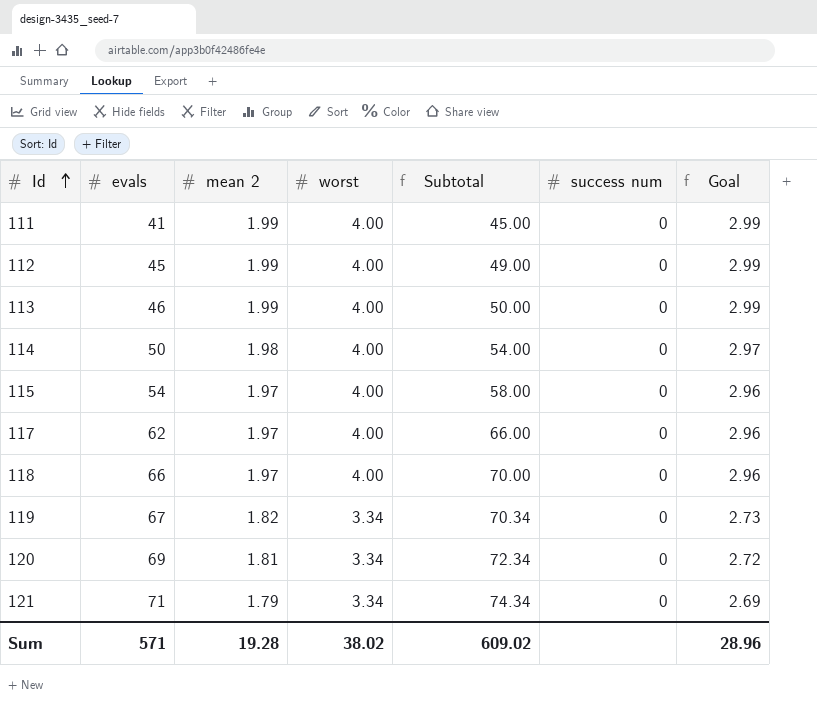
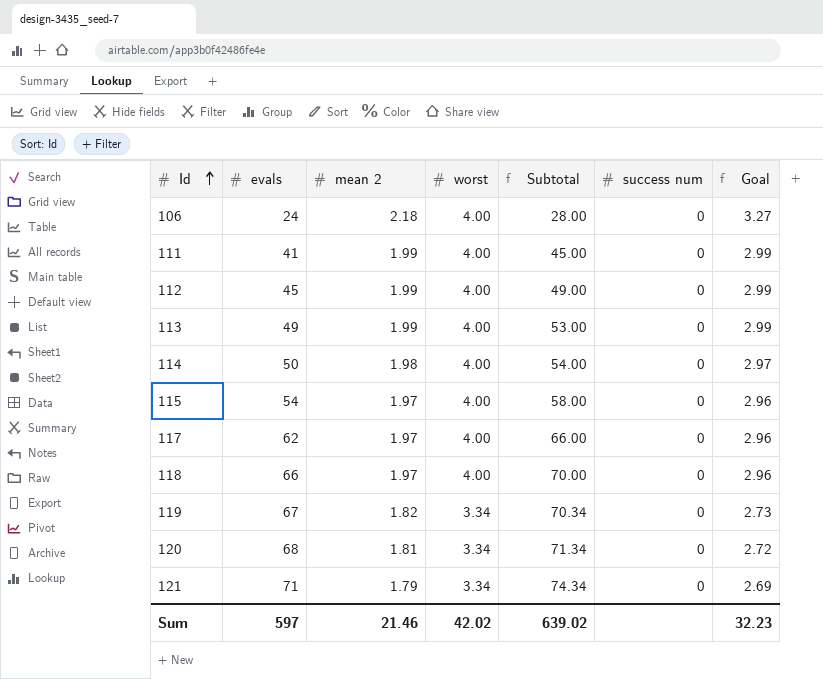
row 106: none -> 24 | 2.18 | 4.00 | 28.00 | 0 | 3.27
113 | evals: 46 -> 49
113 | Subtotal: 50.00 -> 53.00
120 | evals: 69 -> 68
120 | Subtotal: 72.34 -> 71.34
Sum | evals: 571 -> 597
Sum | mean 2: 19.28 -> 21.46
Sum | worst: 38.02 -> 42.02
Sum | Subtotal: 609.02 -> 639.02
Sum | Goal: 28.96 -> 32.23

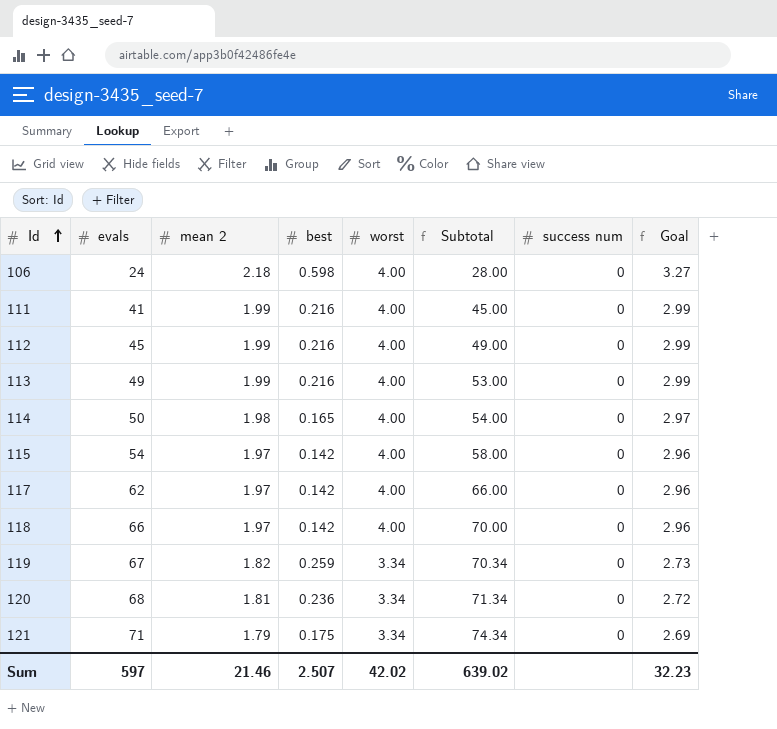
column best | position: none -> 4

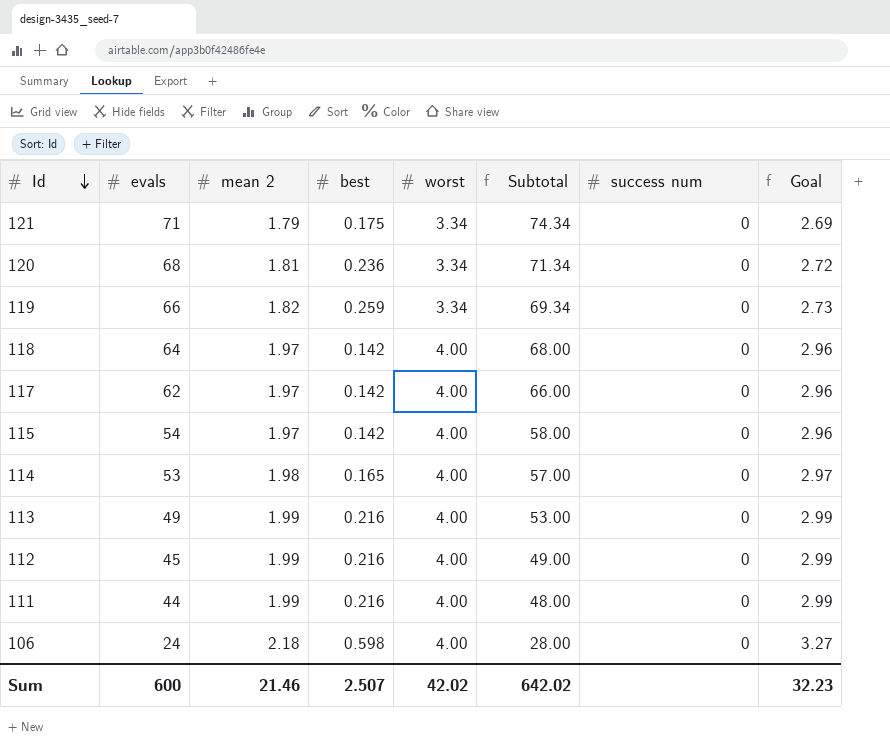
row order: Id ascending -> Id descending
119 | evals: 67 -> 66
119 | Subtotal: 70.34 -> 69.34
118 | evals: 66 -> 64
118 | Subtotal: 70.00 -> 68.00
114 | evals: 50 -> 53
114 | Subtotal: 54.00 -> 57.00
111 | evals: 41 -> 44
111 | Subtotal: 45.00 -> 48.00
Sum | evals: 597 -> 600
Sum | Subtotal: 639.02 -> 642.02

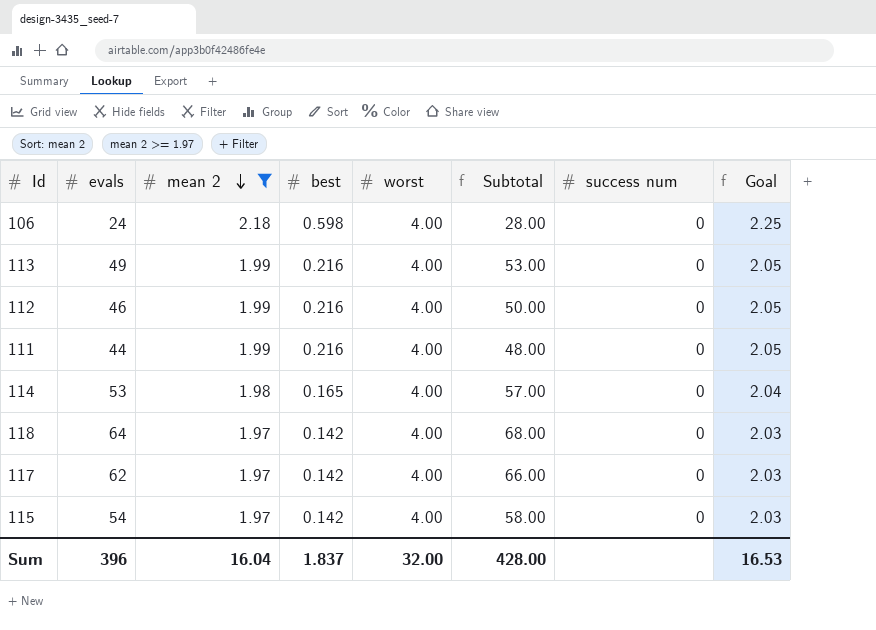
filter: none -> mean 2 >= 1.97
row order: Id descending -> mean 2 descending
column Goal | formula: [mean 2] * 1.5 -> [mean 2] * 1.03
112 | evals: 45 -> 46
112 | Subtotal: 49.00 -> 50.00
Sum | evals: 600 -> 396
Sum | mean 2: 21.46 -> 16.04
Sum | best: 2.507 -> 1.837
Sum | worst: 42.02 -> 32.00
Sum | Subtotal: 642.02 -> 428.00
Sum | Goal: 32.23 -> 16.53

